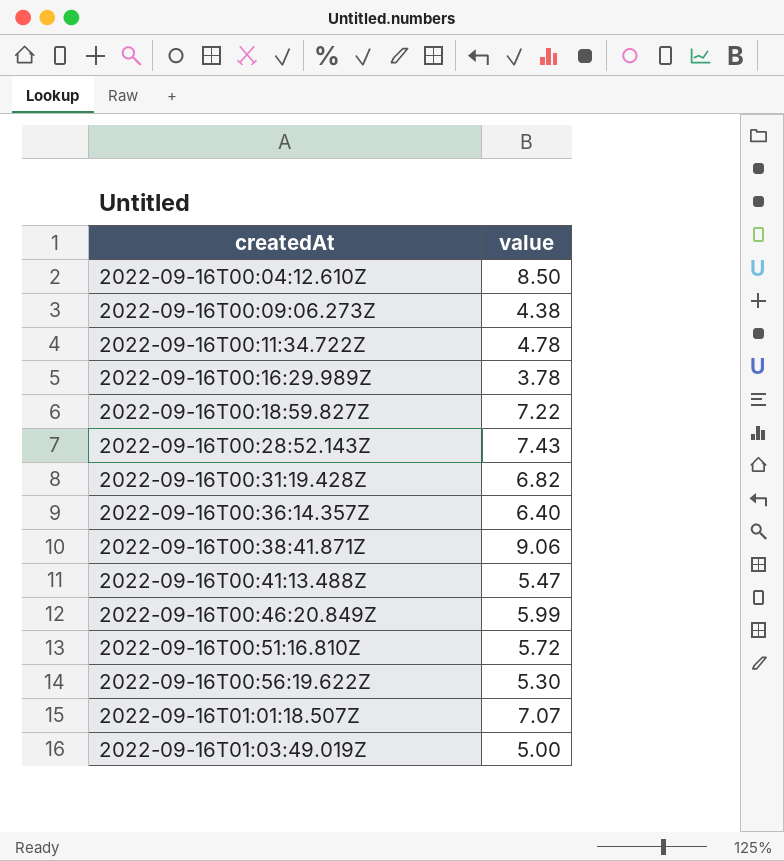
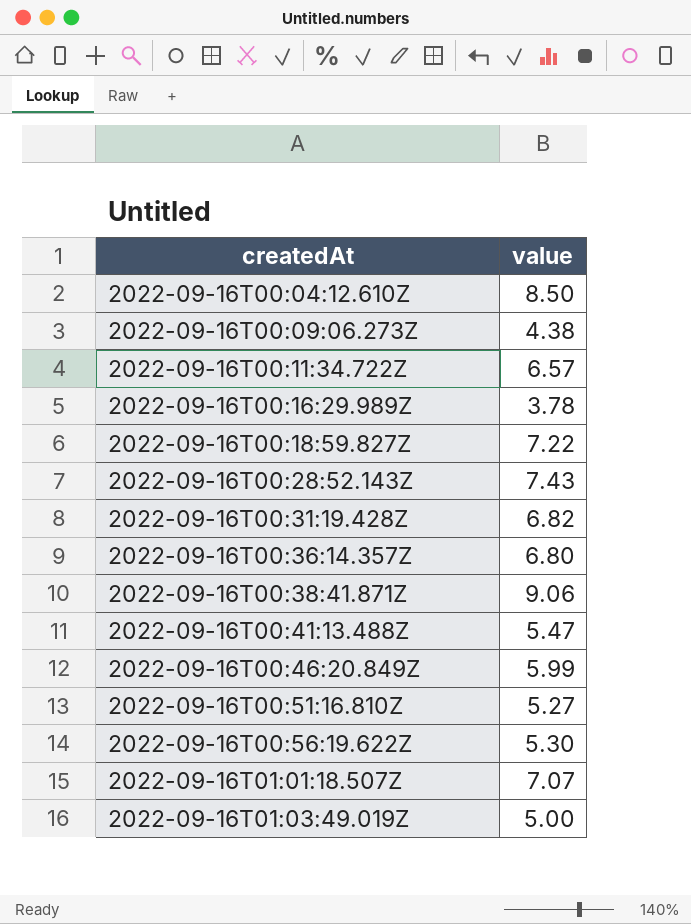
2022-09-16T00:11:34.722Z | value: 4.78 -> 6.57
2022-09-16T00:36:14.357Z | value: 6.40 -> 6.80
2022-09-16T00:51:16.810Z | value: 5.72 -> 5.27

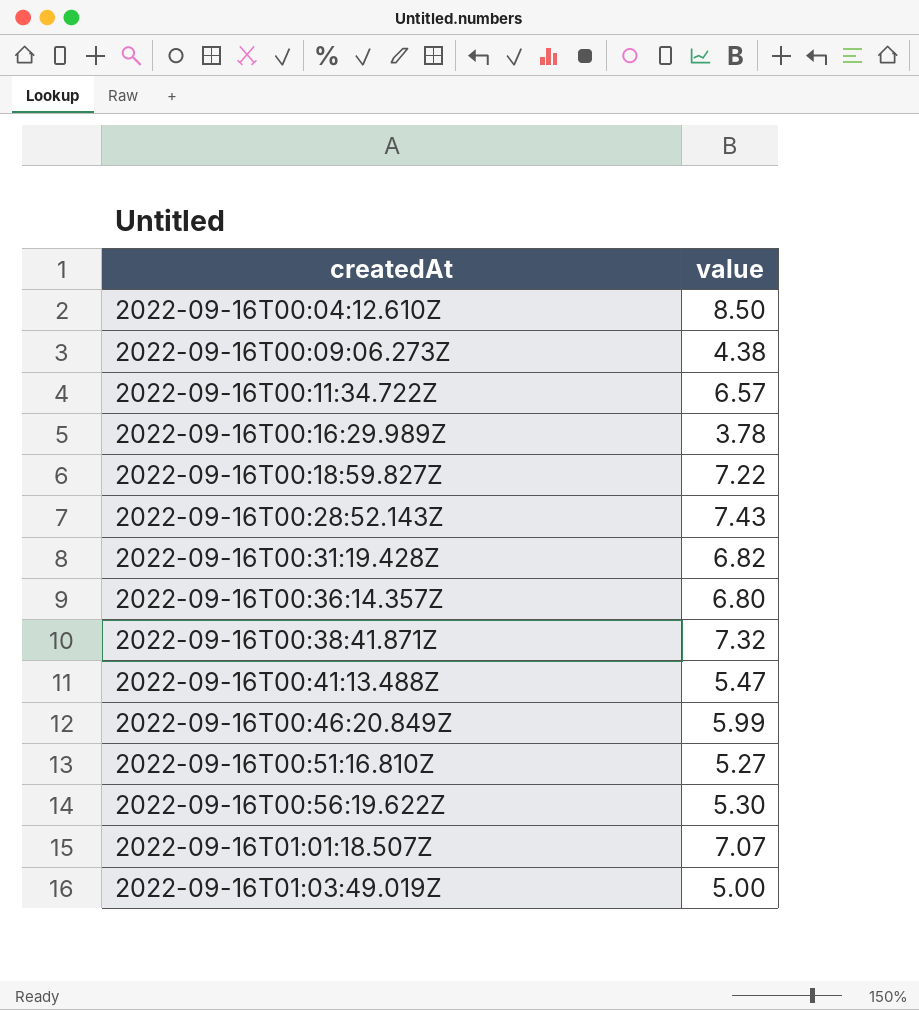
2022-09-16T00:38:41.871Z | value: 9.06 -> 7.32

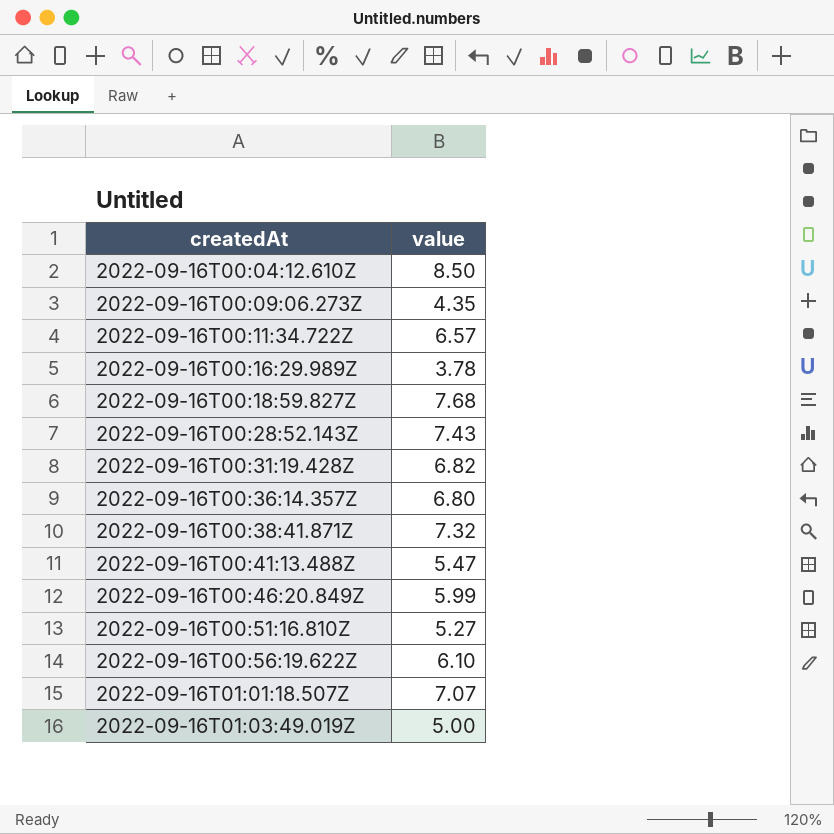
2022-09-16T00:09:06.273Z | value: 4.38 -> 4.35
2022-09-16T00:18:59.827Z | value: 7.22 -> 7.68
2022-09-16T00:56:19.622Z | value: 5.30 -> 6.10

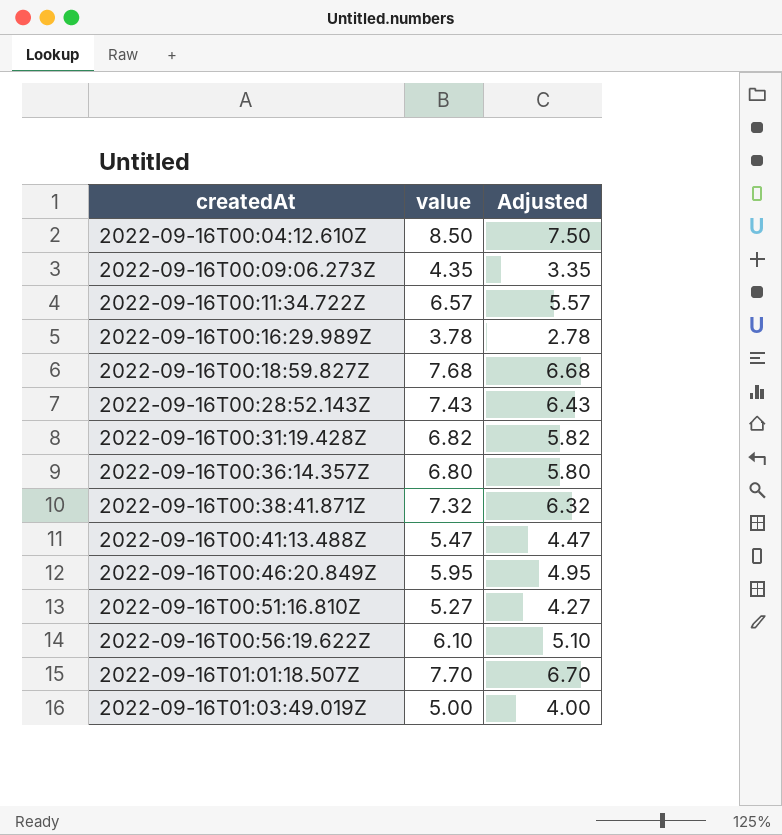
column Adjusted | formula: none -> [value] - 1
2022-09-16T00:46:20.849Z | value: 5.99 -> 5.95
2022-09-16T01:01:18.507Z | value: 7.07 -> 7.70

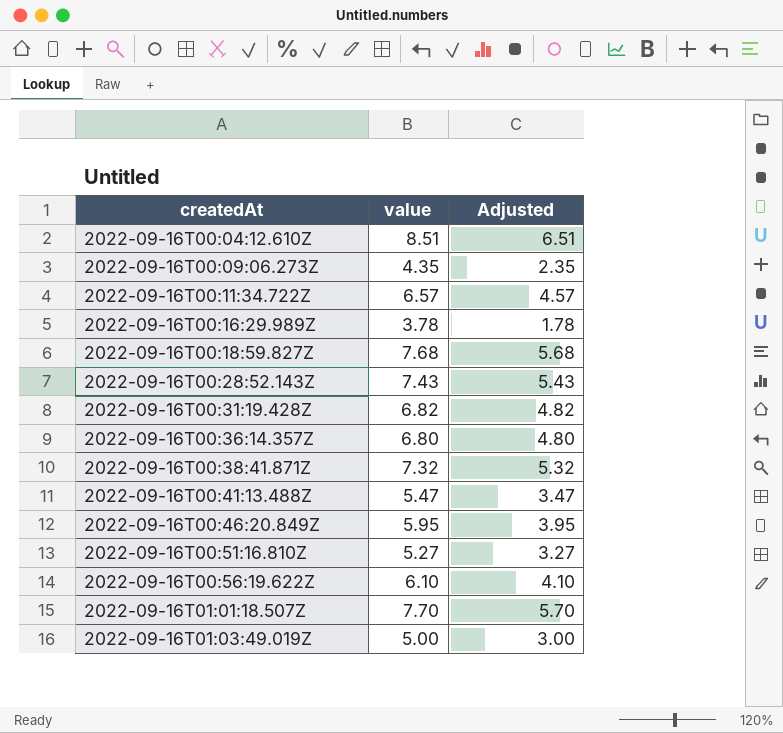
column Adjusted | formula: [value] - 1 -> [value] - 2
2022-09-16T00:04:12.610Z | value: 8.50 -> 8.51

